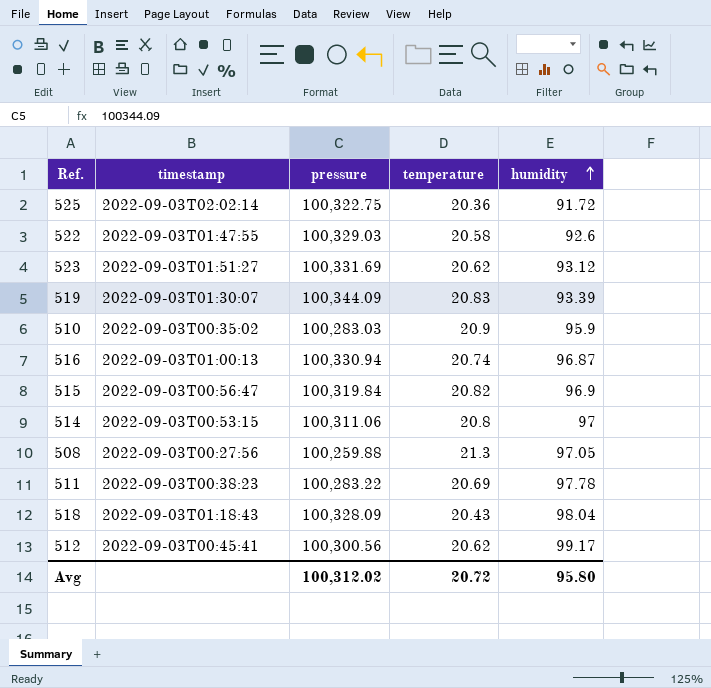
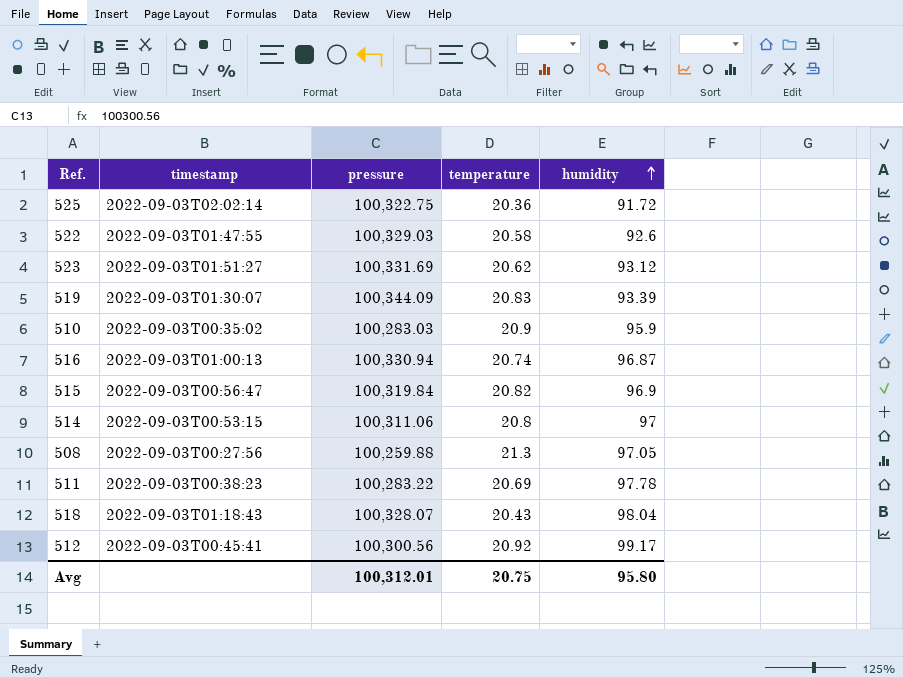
518 | pressure: 100,328.09 -> 100,328.07
512 | temperature: 20.62 -> 20.92
Avg | pressure: 100,312.02 -> 100,312.01
Avg | temperature: 20.72 -> 20.75

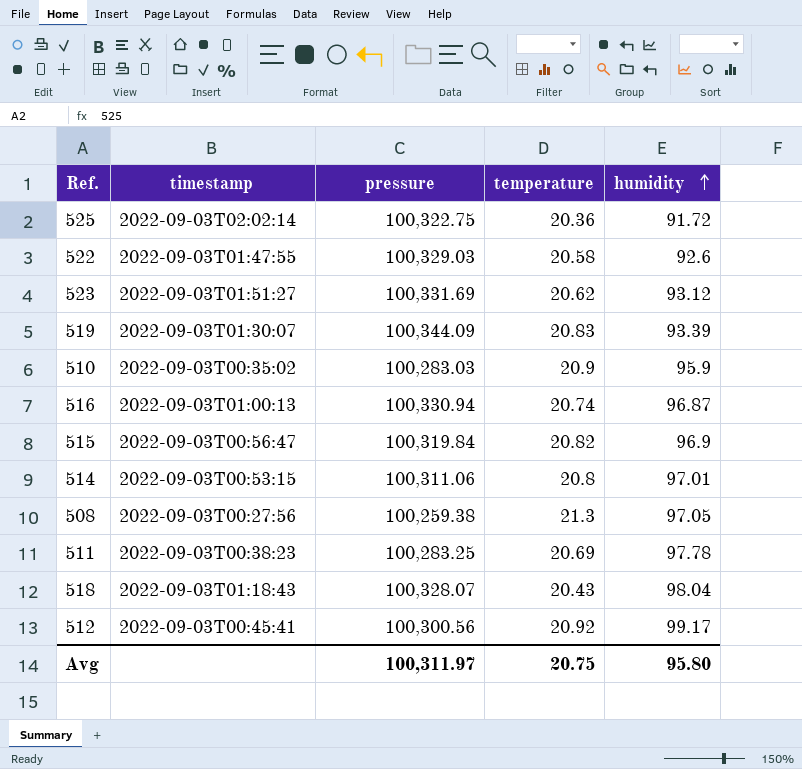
514 | humidity: 97 -> 97.01
508 | pressure: 100,259.88 -> 100,259.38
511 | pressure: 100,283.22 -> 100,283.25
Avg | pressure: 100,312.01 -> 100,311.97

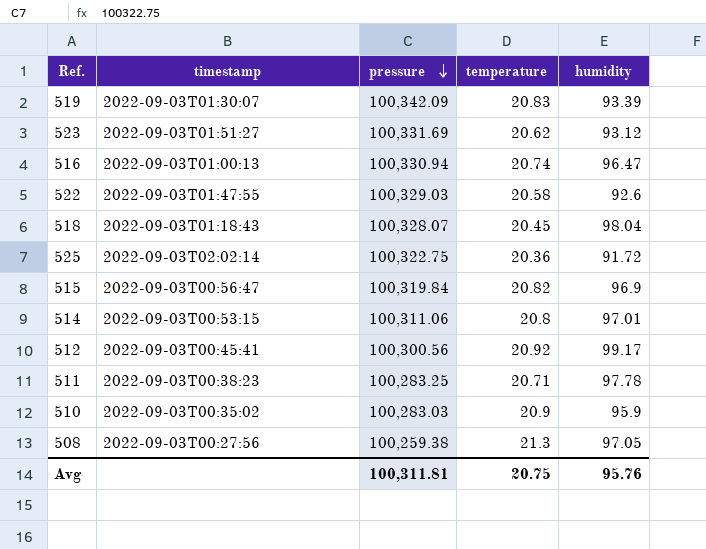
row order: humidity ascending -> pressure descending
519 | pressure: 100,344.09 -> 100,342.09
516 | humidity: 96.87 -> 96.47
518 | temperature: 20.43 -> 20.45
511 | temperature: 20.69 -> 20.71
Avg | pressure: 100,311.97 -> 100,311.81
Avg | humidity: 95.80 -> 95.76

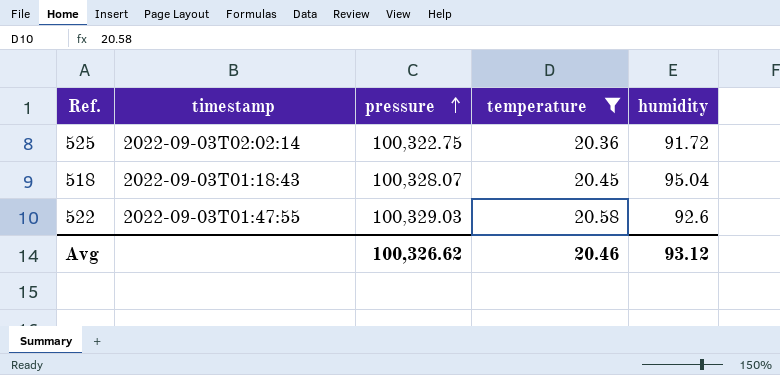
filter: none -> temperature <= 20.58
row order: pressure descending -> pressure ascending
518 | humidity: 98.04 -> 95.04
Avg | pressure: 100,311.81 -> 100,326.62
Avg | temperature: 20.75 -> 20.46
Avg | humidity: 95.76 -> 93.12

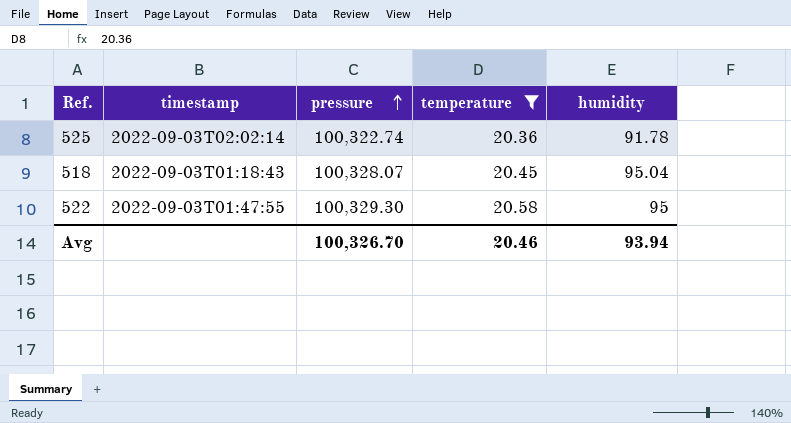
525 | pressure: 100,322.75 -> 100,322.74
525 | humidity: 91.72 -> 91.78
522 | pressure: 100,329.03 -> 100,329.30
522 | humidity: 92.6 -> 95
Avg | pressure: 100,326.62 -> 100,326.70
Avg | humidity: 93.12 -> 93.94

